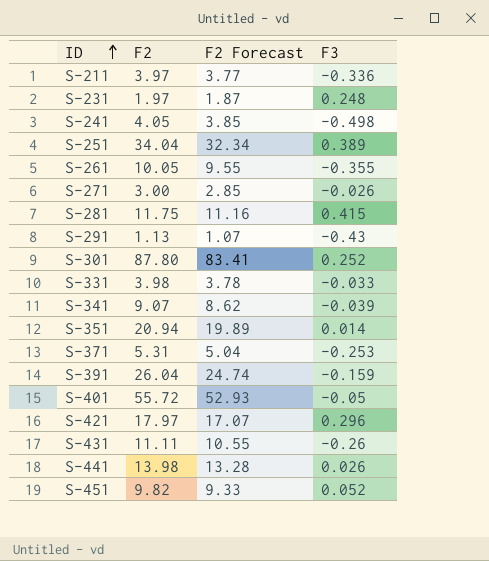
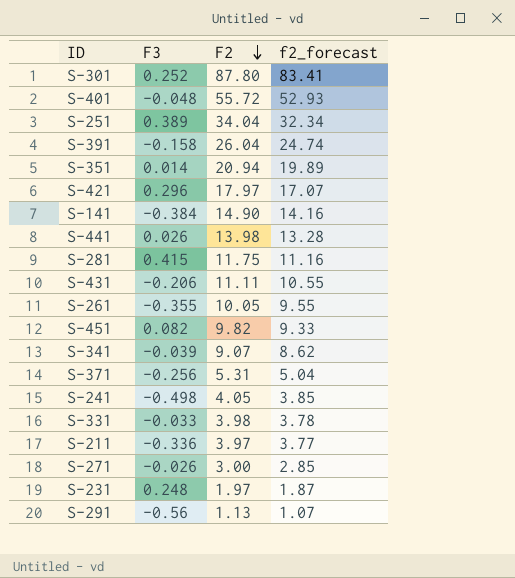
row order: ID ascending -> F2 descending
column F3 | position: 4 -> 2
column name: F2 Forecast -> f2_forecast
S-401 | F3: -0.05 -> -0.048
S-391 | F3: -0.159 -> -0.158
row S-141: none -> -0.384 | 14.90 | 14.16
S-431 | F3: -0.26 -> -0.206
S-451 | F3: 0.052 -> 0.082
S-371 | F3: -0.253 -> -0.256
S-291 | F3: -0.43 -> -0.56

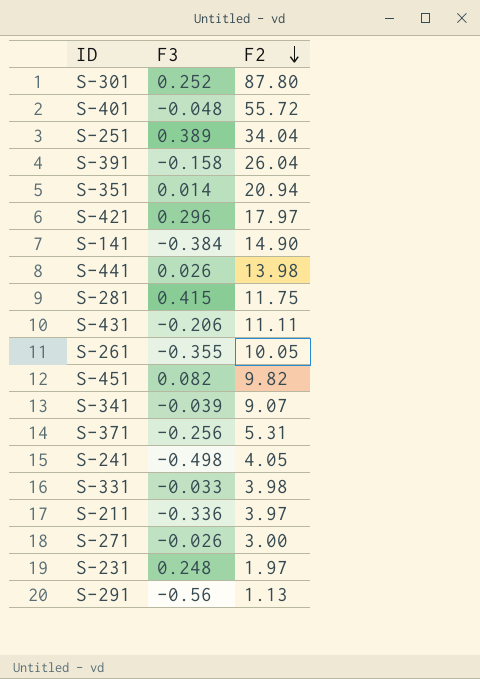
column f2_forecast | formula: [F2] * 0.95 -> none

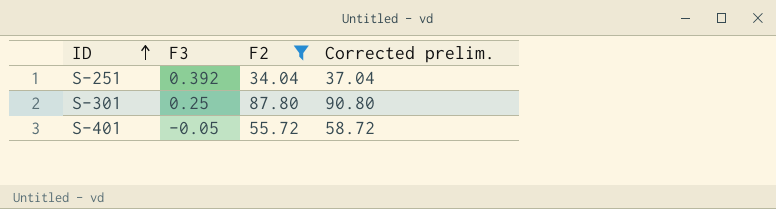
filter: none -> F2 >= 34.04
row order: F2 descending -> ID ascending
column Corrected prelim. | formula: none -> [F2] + 3
S-251 | F3: 0.389 -> 0.392
S-301 | F3: 0.252 -> 0.25
S-401 | F3: -0.048 -> -0.05

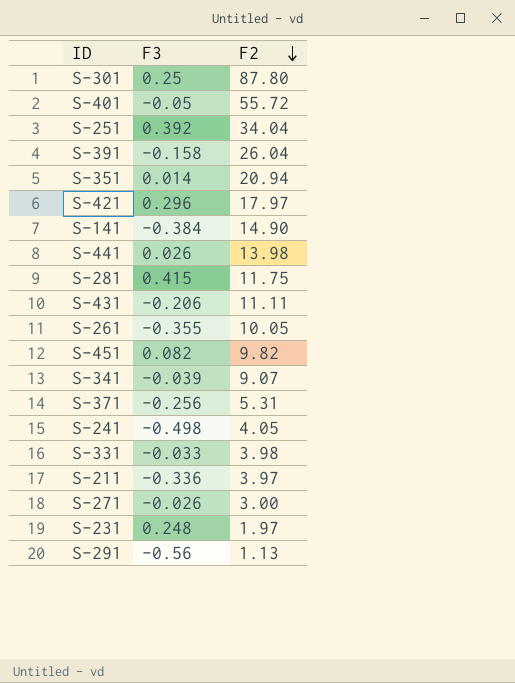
filter: F2 >= 34.04 -> none
row order: ID ascending -> F2 descending
column Corrected prelim. | formula: [F2] + 3 -> none

